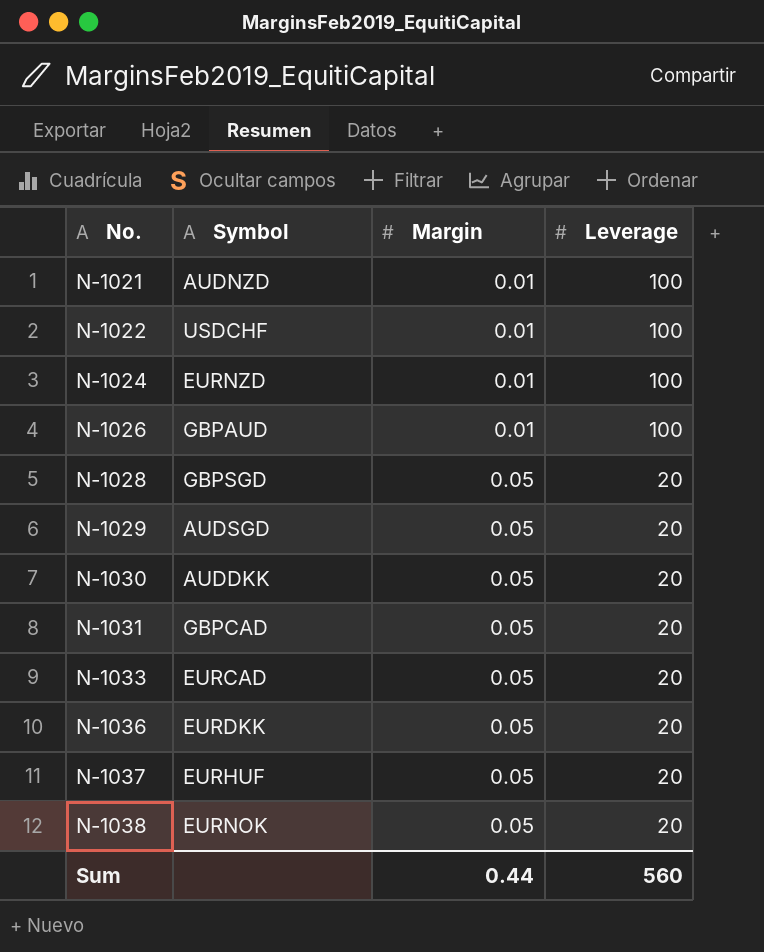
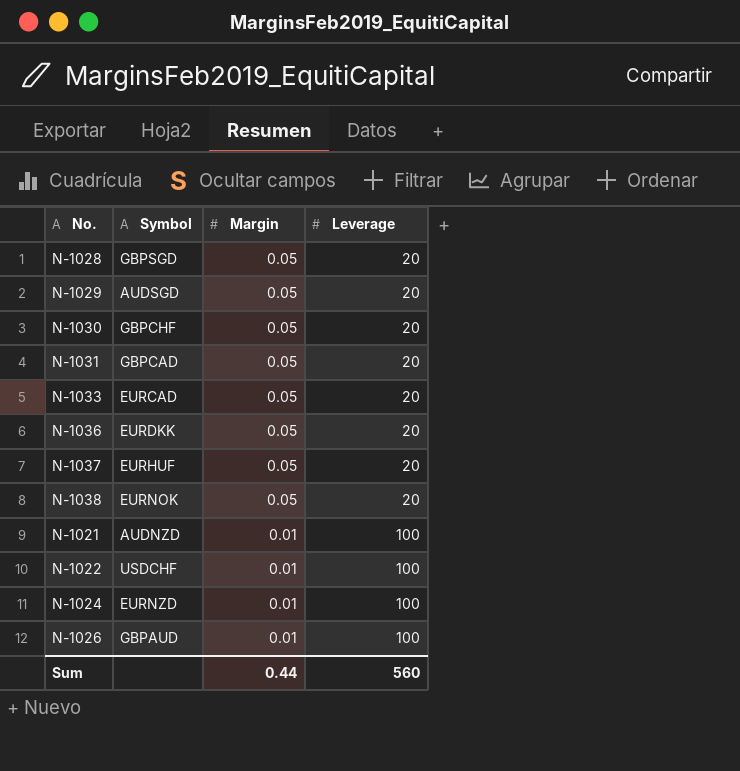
row order: No. ascending -> Margin descending
N-1030 | Symbol: AUDDKK -> GBPCHF

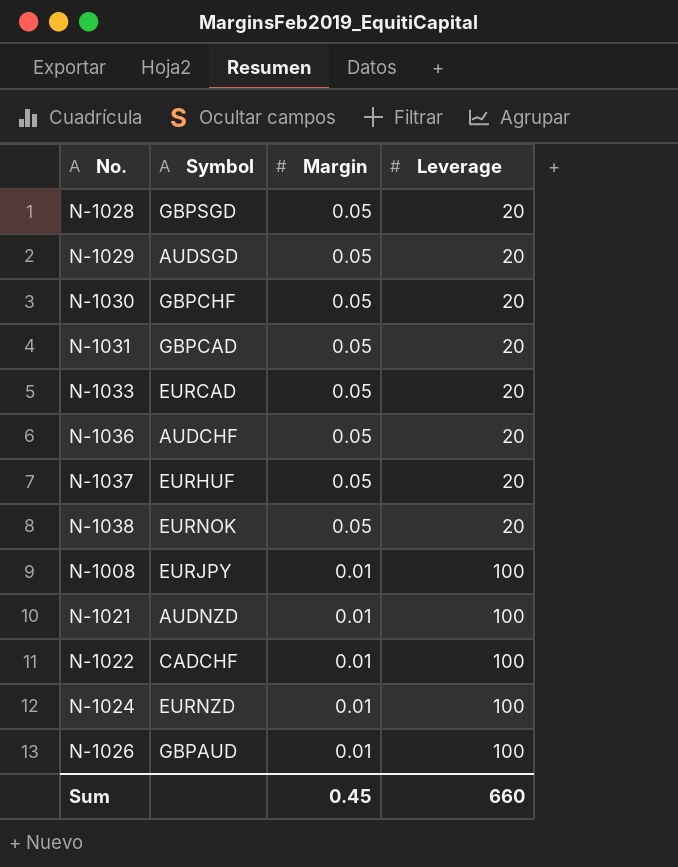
N-1036 | Symbol: EURDKK -> AUDCHF
row N-1008: none -> EURJPY | 0.01 | 100
N-1022 | Symbol: USDCHF -> CADCHF
Sum | Margin: 0.44 -> 0.45
Sum | Leverage: 560 -> 660

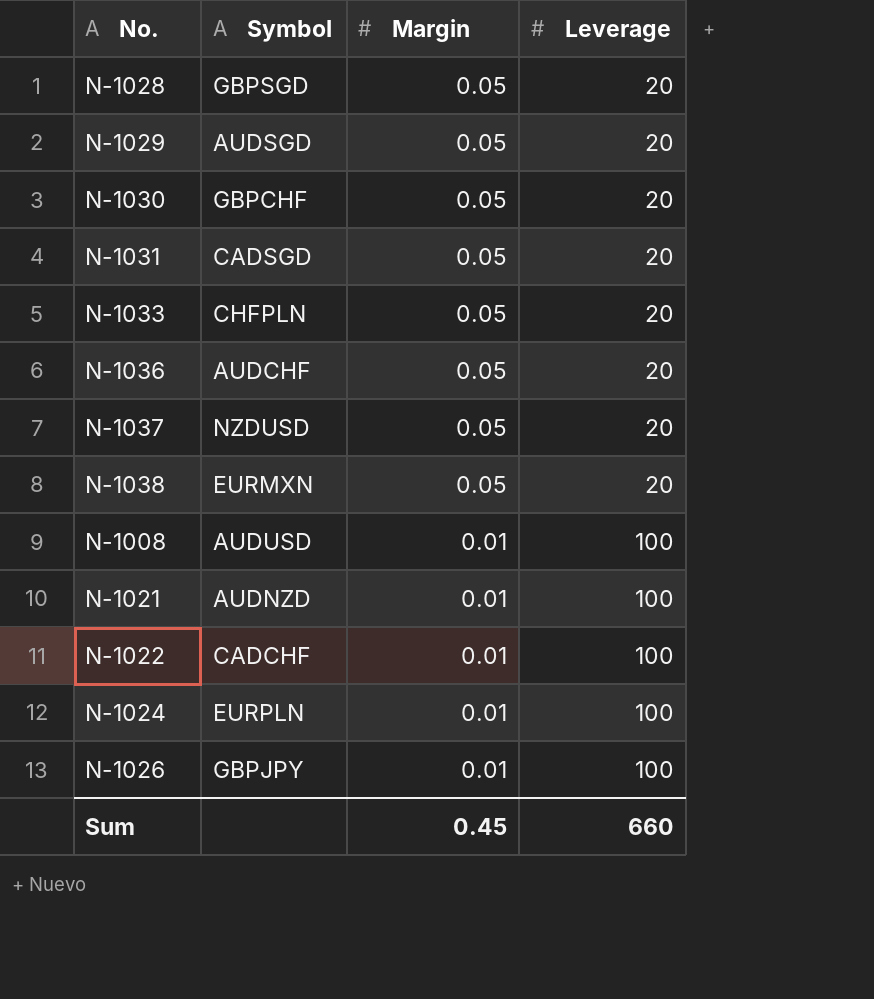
N-1031 | Symbol: GBPCAD -> CADSGD
N-1033 | Symbol: EURCAD -> CHFPLN
N-1037 | Symbol: EURHUF -> NZDUSD
N-1038 | Symbol: EURNOK -> EURMXN
N-1008 | Symbol: EURJPY -> AUDUSD
N-1024 | Symbol: EURNZD -> EURPLN
N-1026 | Symbol: GBPAUD -> GBPJPY

